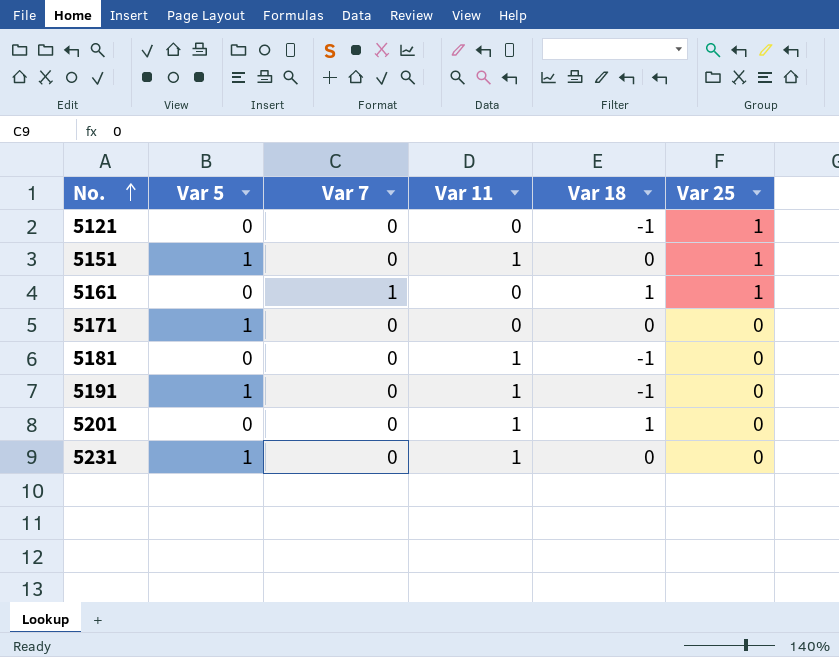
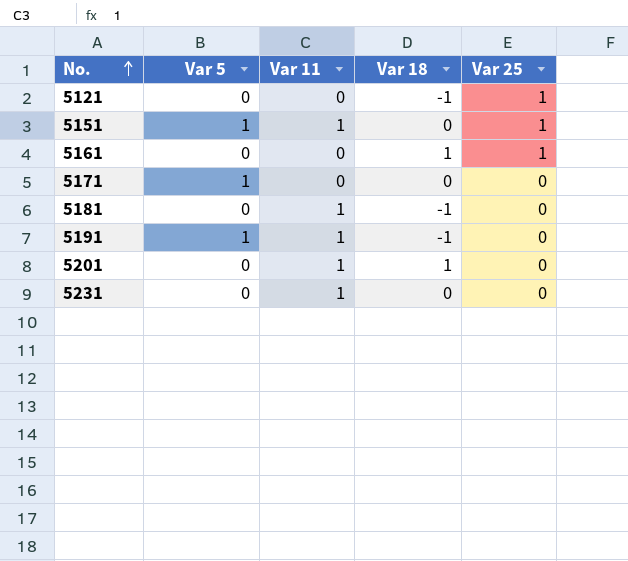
column Var 7 | position: 3 -> none
5231 | Var 5: 1 -> 0

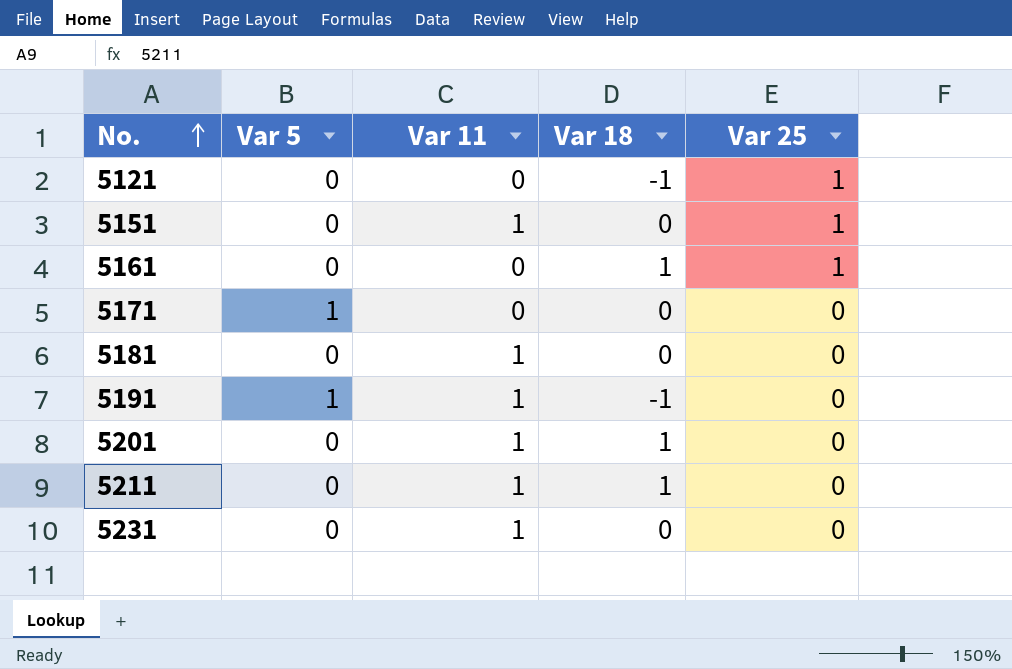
5151 | Var 5: 1 -> 0
5181 | Var 18: -1 -> 0
row 5211: none -> 0 | 1 | 1 | 0

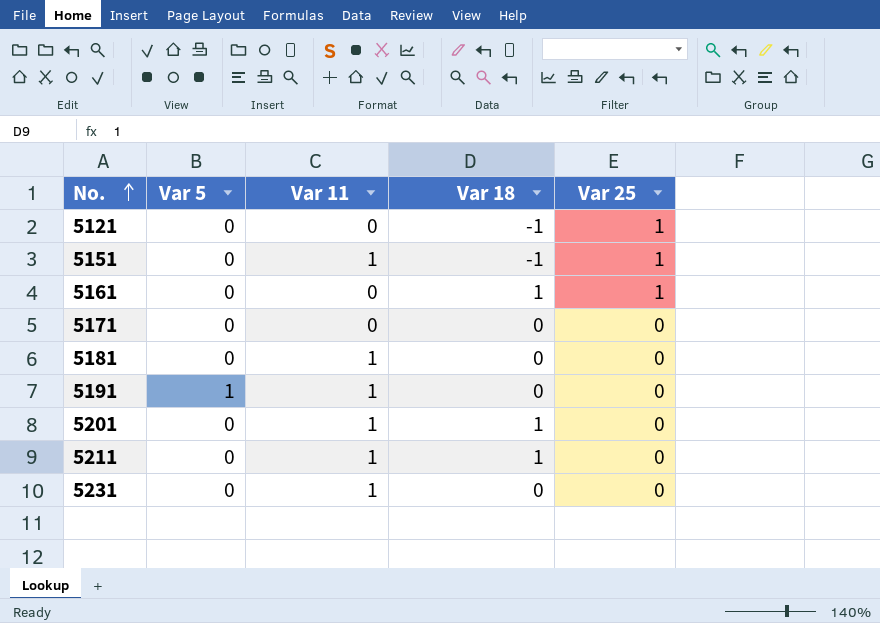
5151 | Var 18: 0 -> -1
5171 | Var 5: 1 -> 0
5191 | Var 18: -1 -> 0

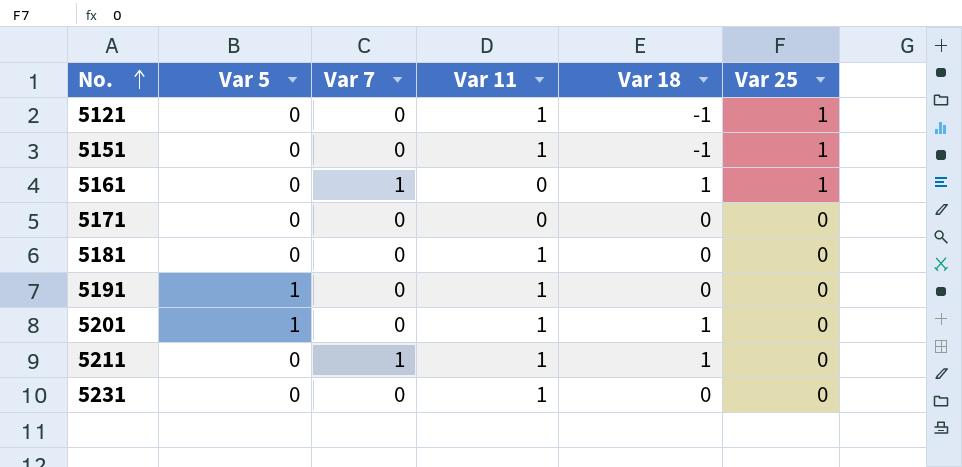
column Var 7 | position: none -> 3
5121 | Var 11: 0 -> 1
5201 | Var 5: 0 -> 1

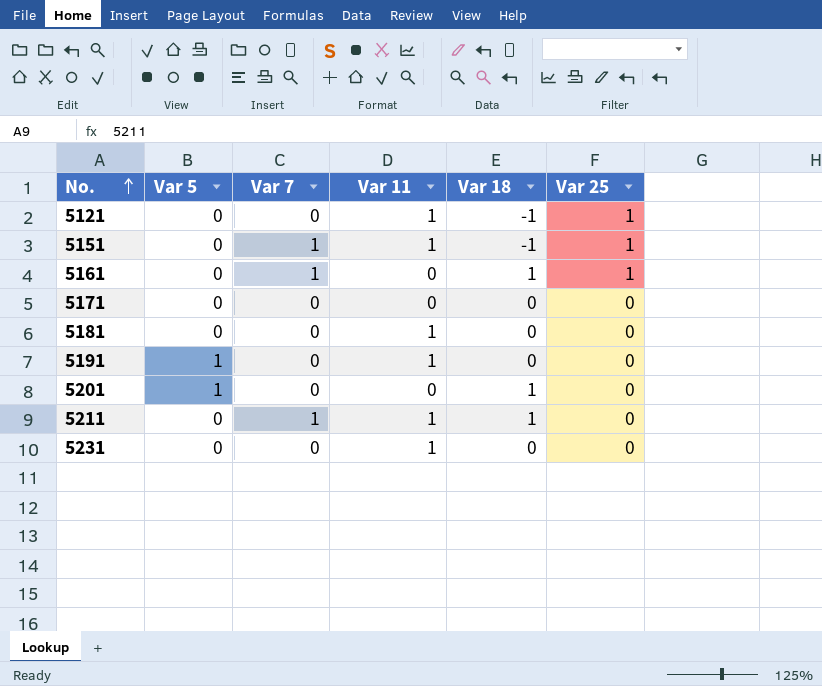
5151 | Var 7: 0 -> 1
5201 | Var 11: 1 -> 0

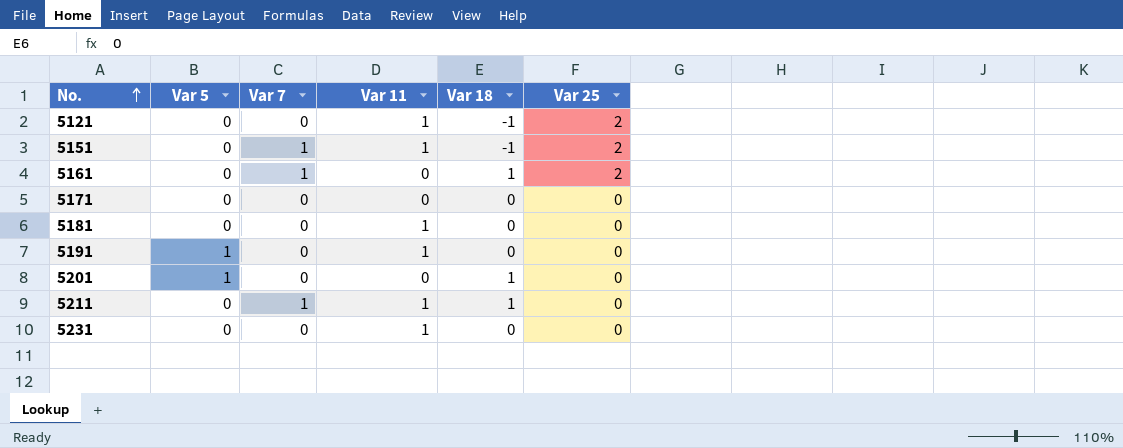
5121 | Var 25: 1 -> 2
5151 | Var 25: 1 -> 2
5161 | Var 25: 1 -> 2

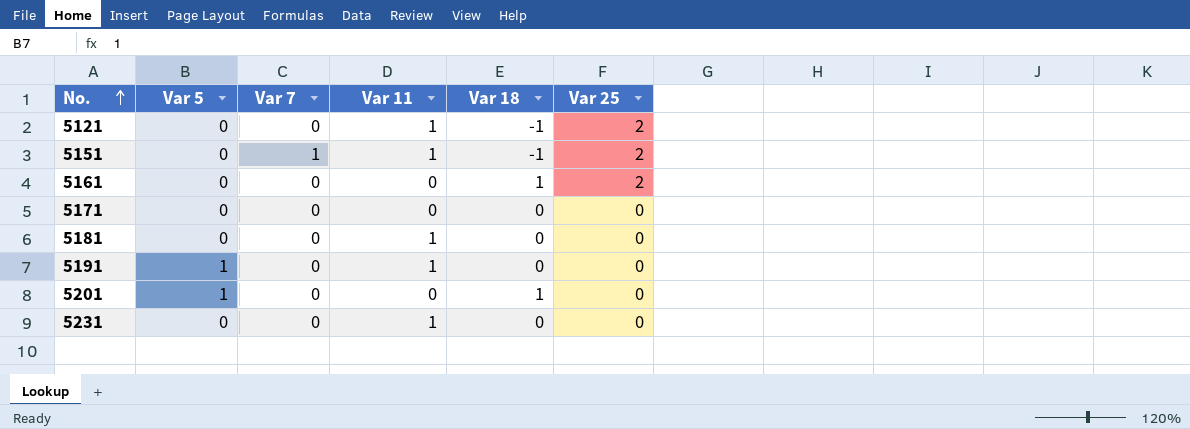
row 5211: 0 | 1 | 1 | 1 | 0 -> none
5161 | Var 7: 1 -> 0

